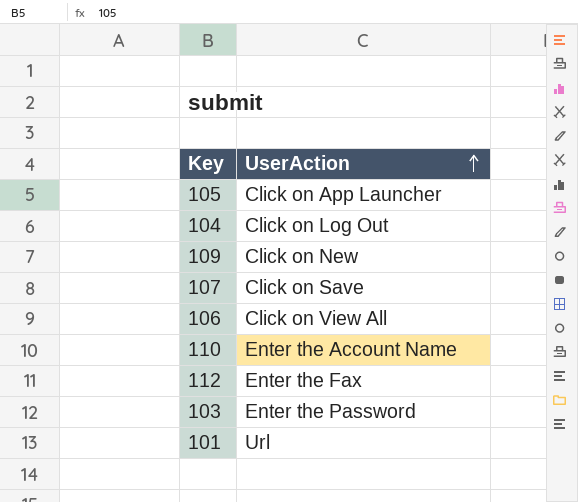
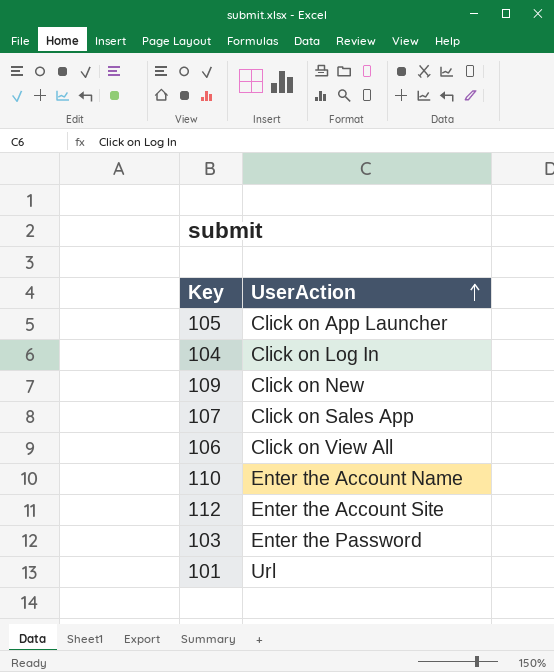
104 | UserAction: Click on Log Out -> Click on Log In
107 | UserAction: Click on Save -> Click on Sales App
112 | UserAction: Enter the Fax -> Enter the Account Site

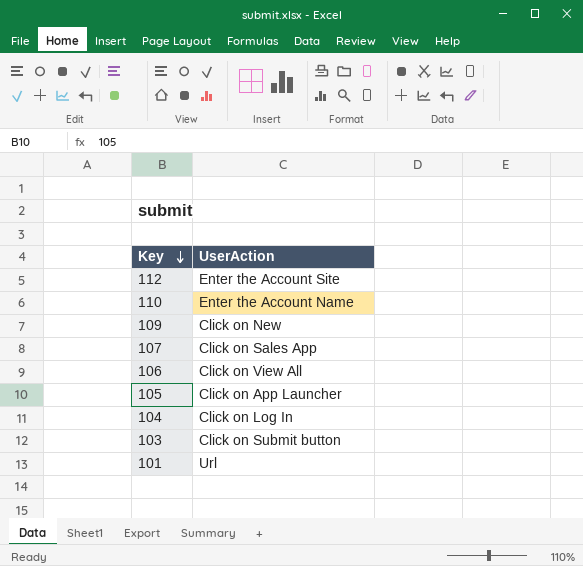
row order: UserAction ascending -> Key descending
103 | UserAction: Enter the Password -> Click on Submit button

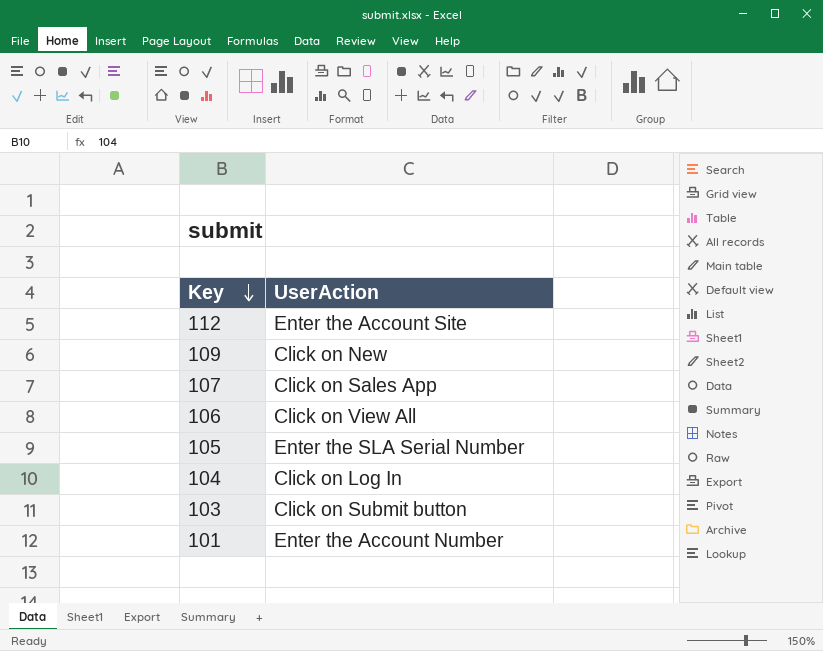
row 110: Enter the Account Name -> none
105 | UserAction: Click on App Launcher -> Enter the SLA Serial Number
101 | UserAction: Url -> Enter the Account Number

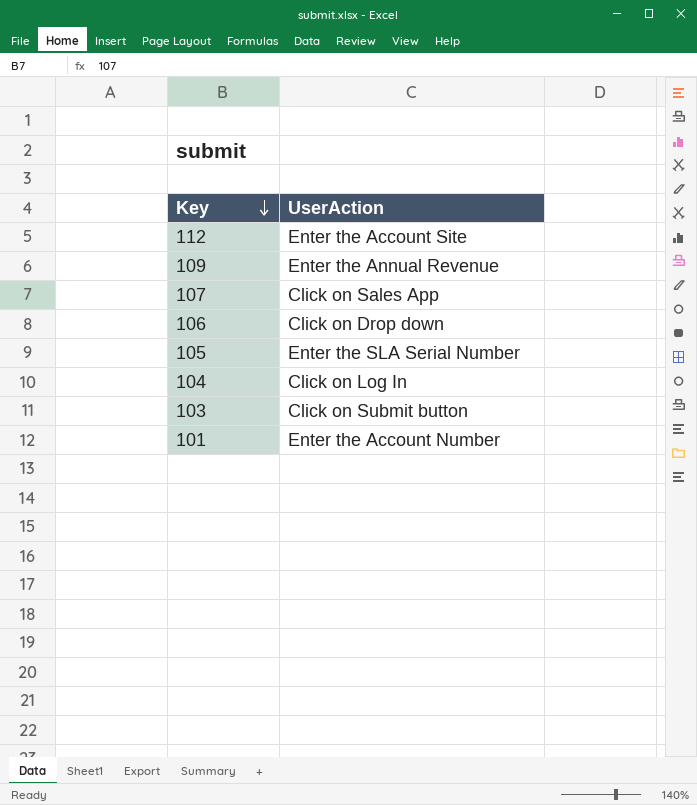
109 | UserAction: Click on New -> Enter the Annual Revenue
106 | UserAction: Click on View All -> Click on Drop down

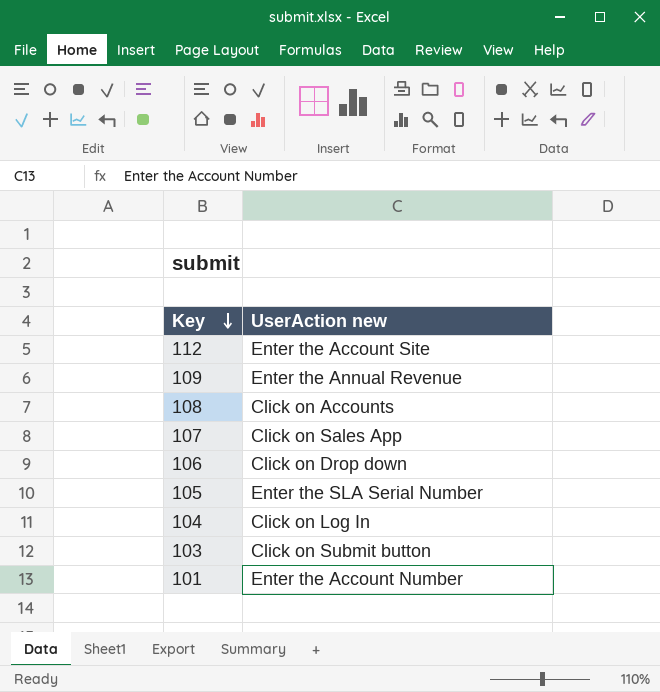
column name: UserAction -> UserAction new
row 108: none -> Click on Accounts

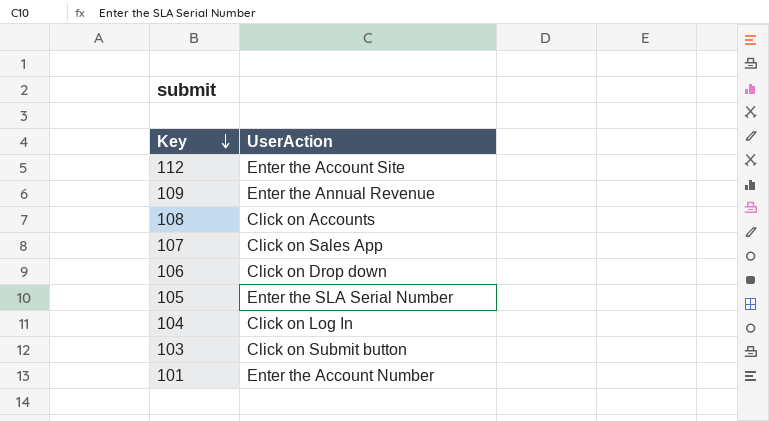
column name: UserAction new -> UserAction

